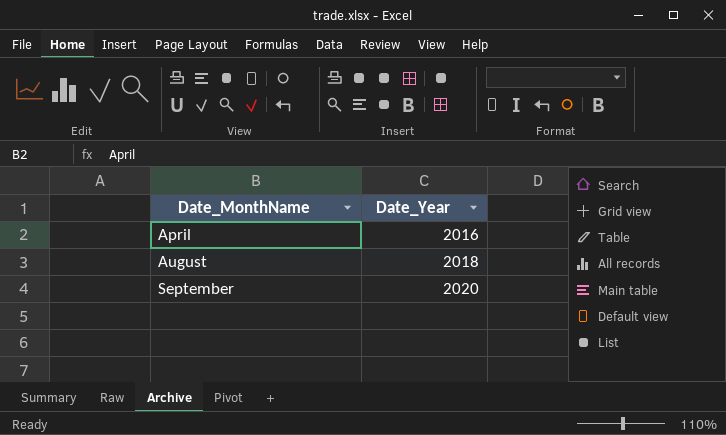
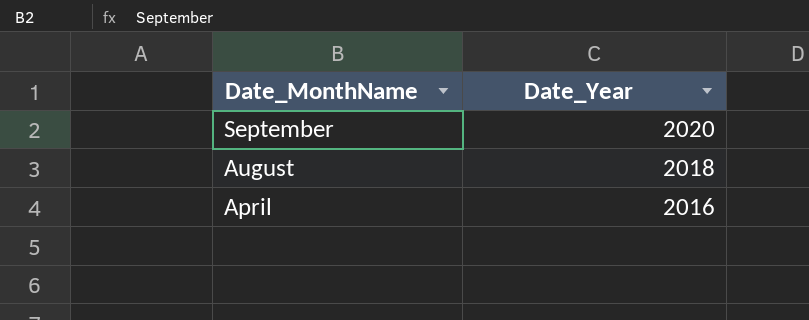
row order: Date_MonthName ascending -> Date_MonthName descending

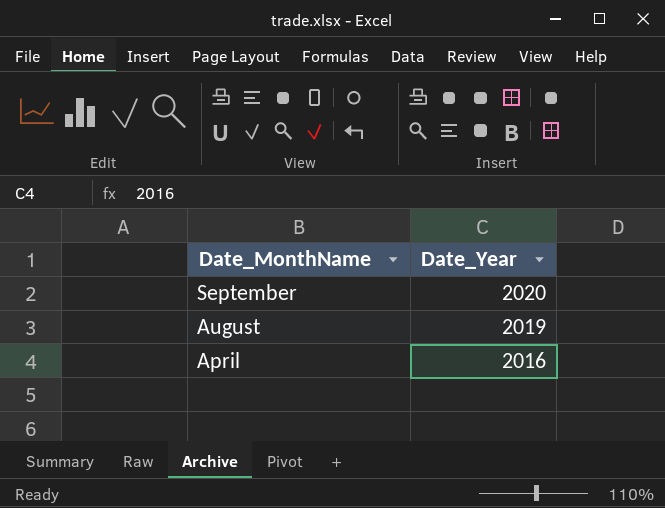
August | Date_Year: 2018 -> 2019

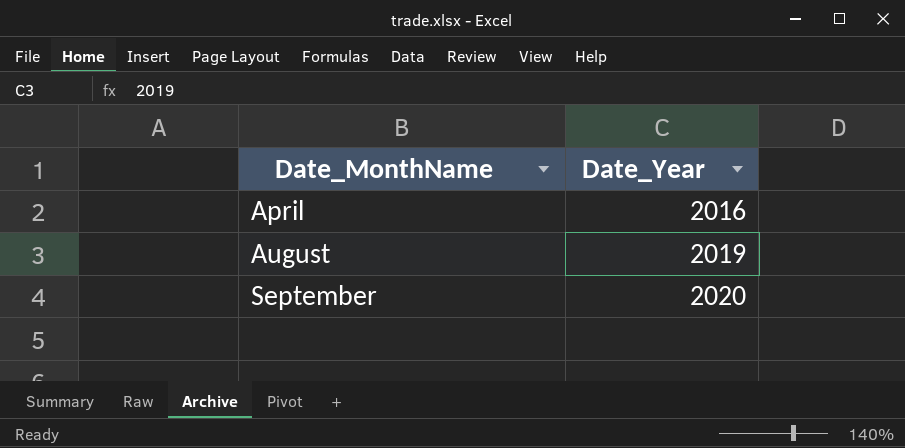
row order: Date_MonthName descending -> Date_MonthName ascending

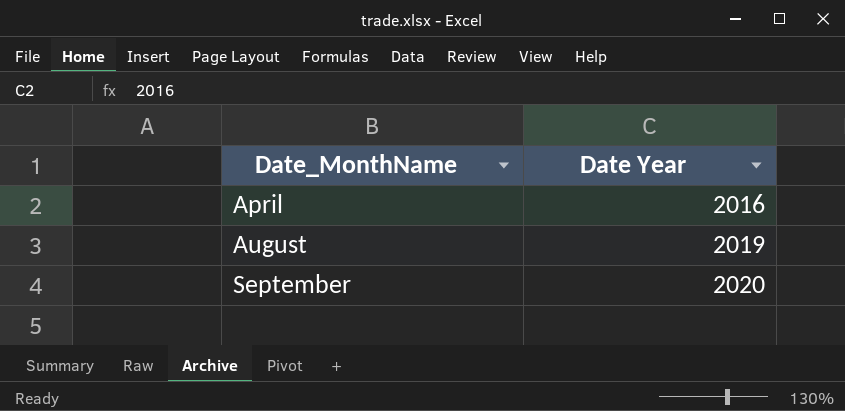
column name: Date_Year -> Date Year

